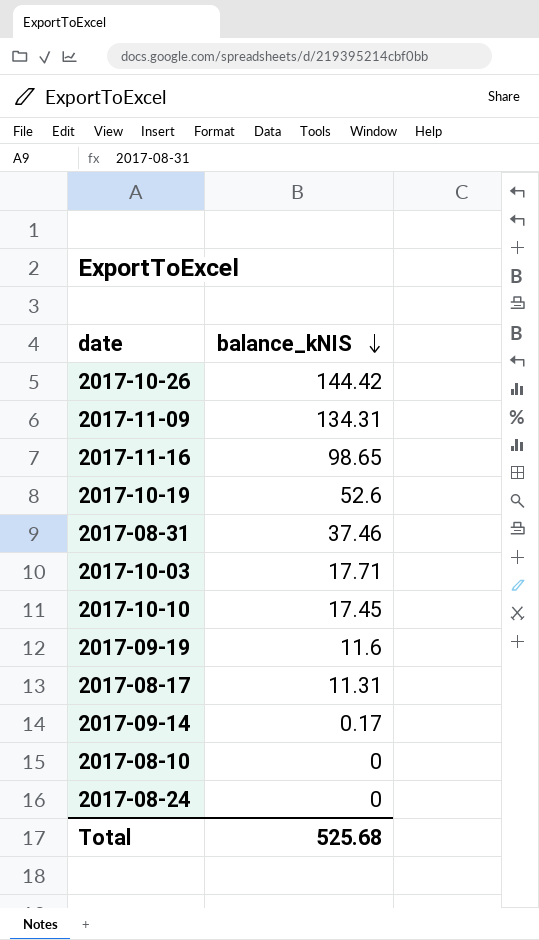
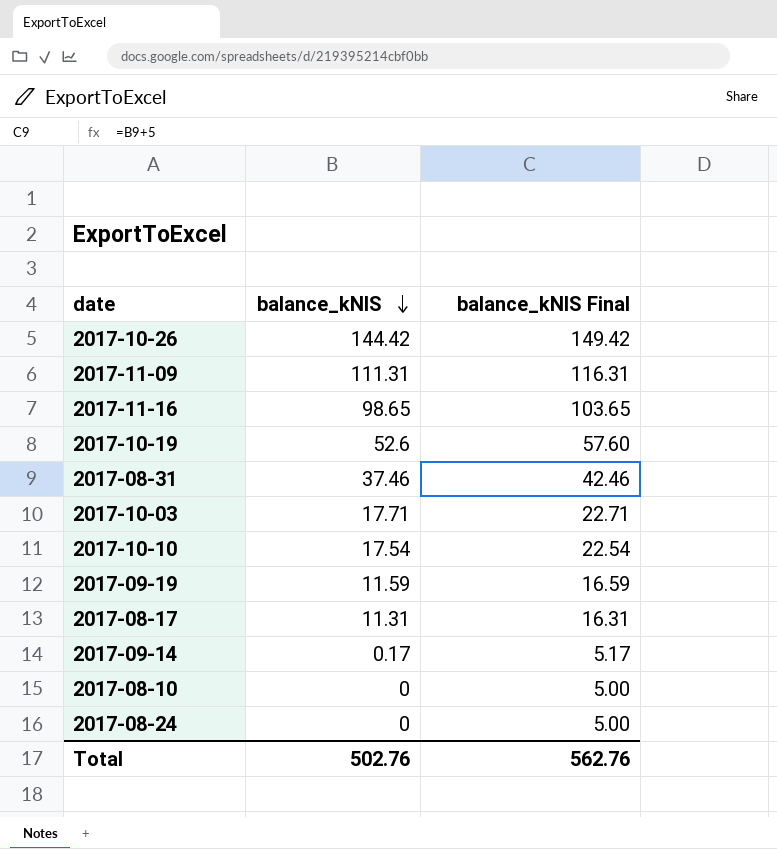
column balance_kNIS Final | formula: none -> [balance_kNIS] + 5
2017-11-09 | balance_kNIS: 134.31 -> 111.31
2017-10-10 | balance_kNIS: 17.45 -> 17.54
2017-09-19 | balance_kNIS: 11.6 -> 11.59
Total | balance_kNIS: 525.68 -> 502.76

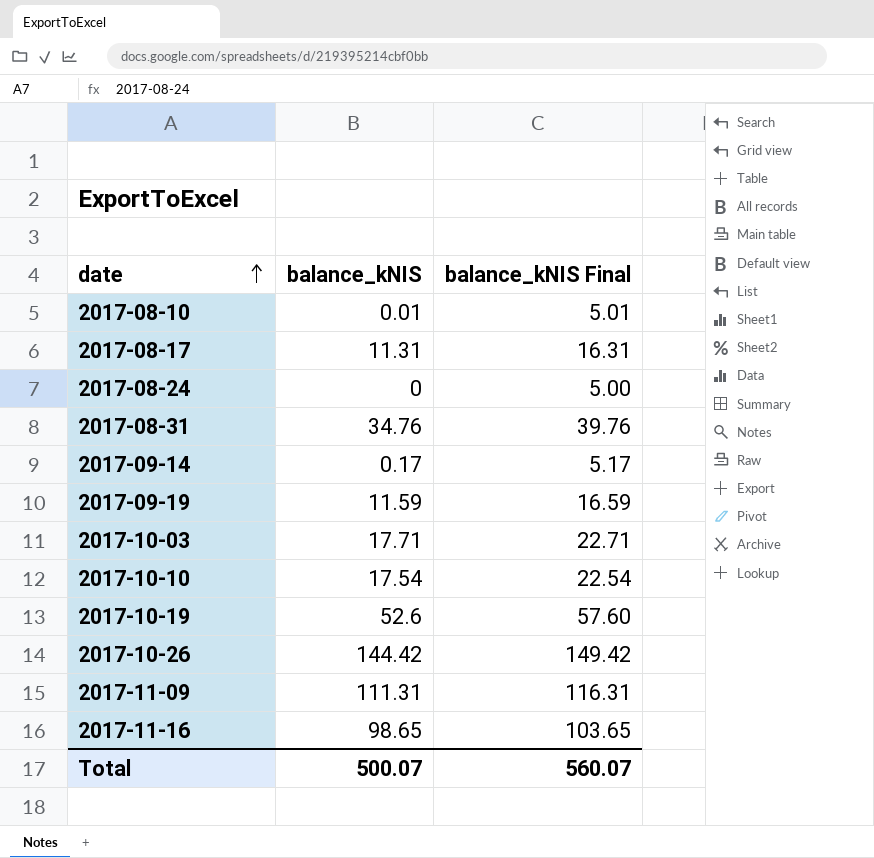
row order: balance_kNIS descending -> date ascending
2017-08-10 | balance_kNIS: 0 -> 0.01
2017-08-10 | balance_kNIS Final: 5.00 -> 5.01
2017-08-31 | balance_kNIS: 37.46 -> 34.76
2017-08-31 | balance_kNIS Final: 42.46 -> 39.76
Total | balance_kNIS: 502.76 -> 500.07
Total | balance_kNIS Final: 562.76 -> 560.07

